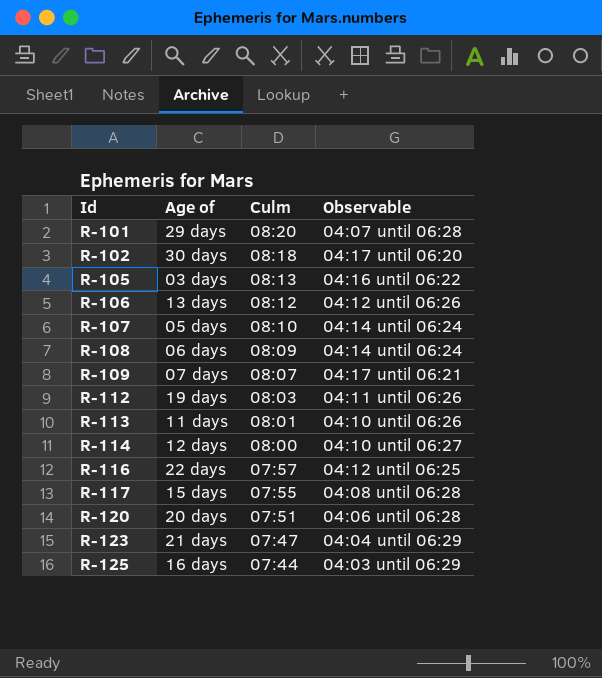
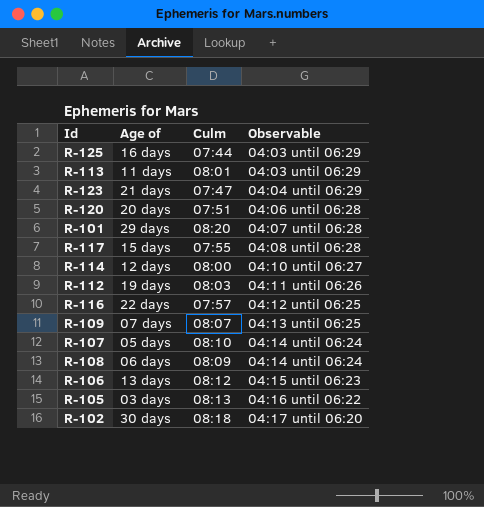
row order: Id ascending -> Observable ascending
R-113 | Observable: 04:10 until 06:26 -> 04:03 until 06:29
R-109 | Observable: 04:17 until 06:21 -> 04:13 until 06:25
R-106 | Observable: 04:12 until 06:26 -> 04:15 until 06:23

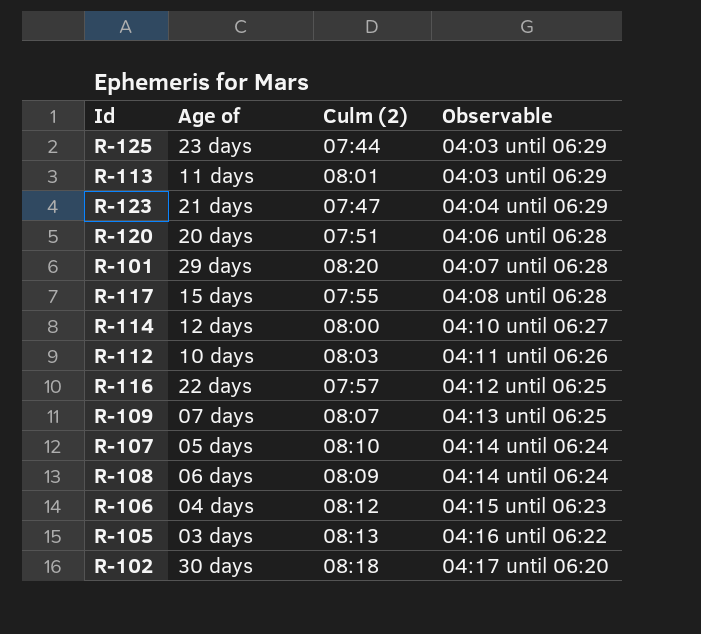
column name: Culm -> Culm (2)
R-125 | Age of: 16 days -> 23 days
R-112 | Age of: 19 days -> 10 days
R-106 | Age of: 13 days -> 04 days

